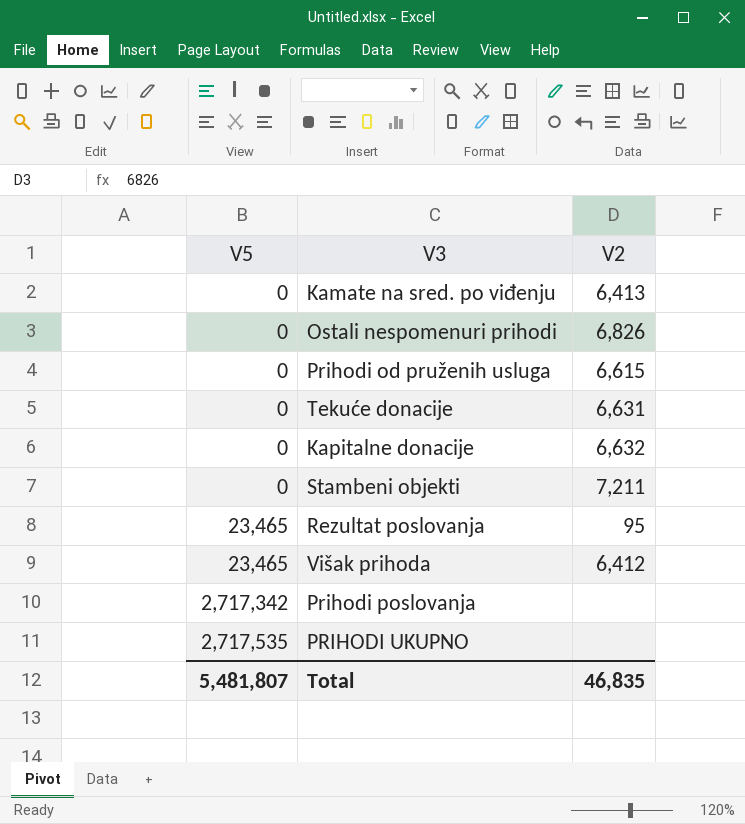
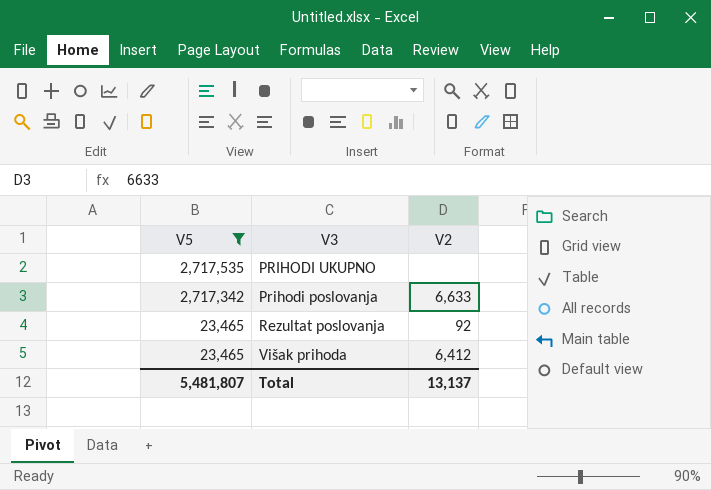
filter: none -> V5 != 0
row order: V5 ascending -> V5 descending
Prihodi poslovanja | V2: none -> 6,633
Rezultat poslovanja | V2: 95 -> 92
Total | V2: 46,835 -> 13,137

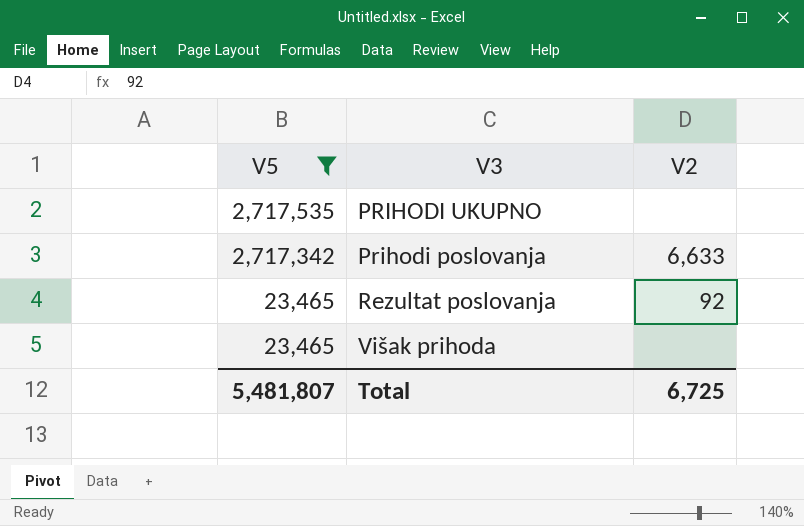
Višak prihoda | V2: 6,412 -> none
Total | V2: 13,137 -> 6,725

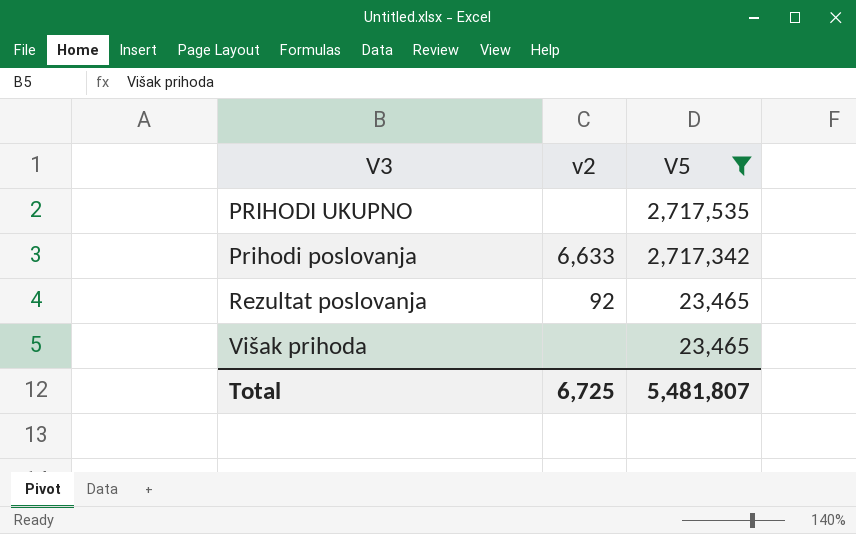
column name: V2 -> v2
column V5 | position: 1 -> 3

